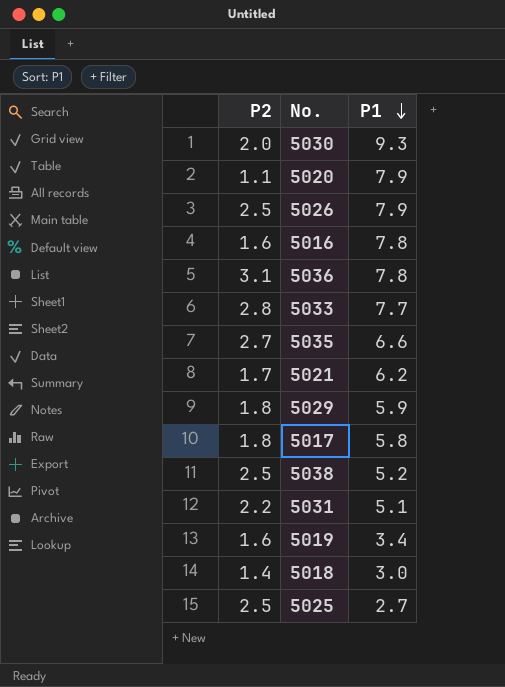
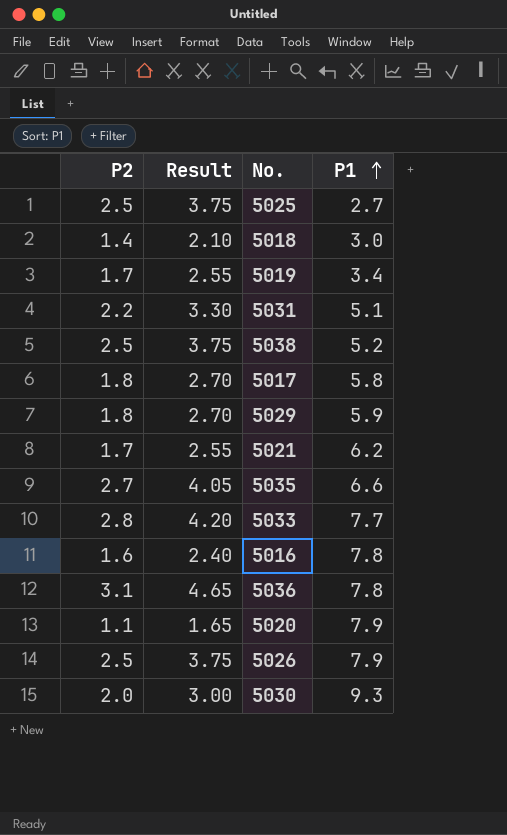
row order: P1 descending -> P1 ascending
column Result | formula: none -> [P2] * 1.5
5019 | P2: 1.6 -> 1.7

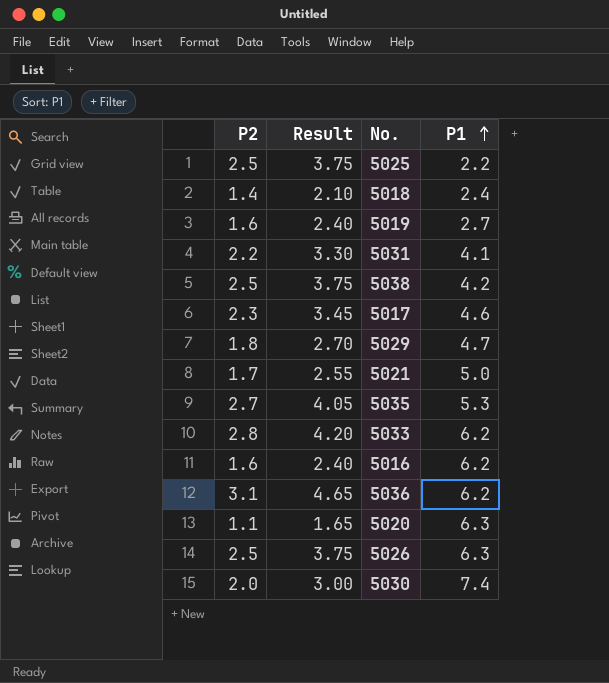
5025 | P1: 2.7 -> 2.2
5018 | P1: 3.0 -> 2.4
5019 | P2: 1.7 -> 1.6
5019 | Result: 2.55 -> 2.40
5019 | P1: 3.4 -> 2.7
5031 | P1: 5.1 -> 4.1
5038 | P1: 5.2 -> 4.2
5017 | P2: 1.8 -> 2.3
5017 | Result: 2.70 -> 3.45
5017 | P1: 5.8 -> 4.6
5029 | P1: 5.9 -> 4.7
5021 | P1: 6.2 -> 5.0
5035 | P1: 6.6 -> 5.3
5033 | P1: 7.7 -> 6.2
5016 | P1: 7.8 -> 6.2
5036 | P1: 7.8 -> 6.2
5020 | P1: 7.9 -> 6.3
5026 | P1: 7.9 -> 6.3
5030 | P1: 9.3 -> 7.4

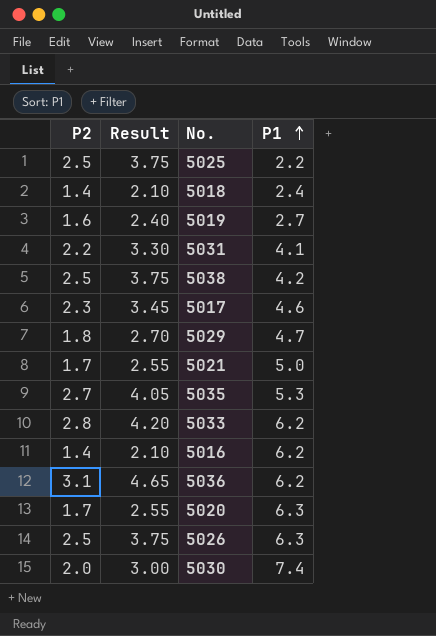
5016 | P2: 1.6 -> 1.4
5016 | Result: 2.40 -> 2.10
5020 | P2: 1.1 -> 1.7
5020 | Result: 1.65 -> 2.55

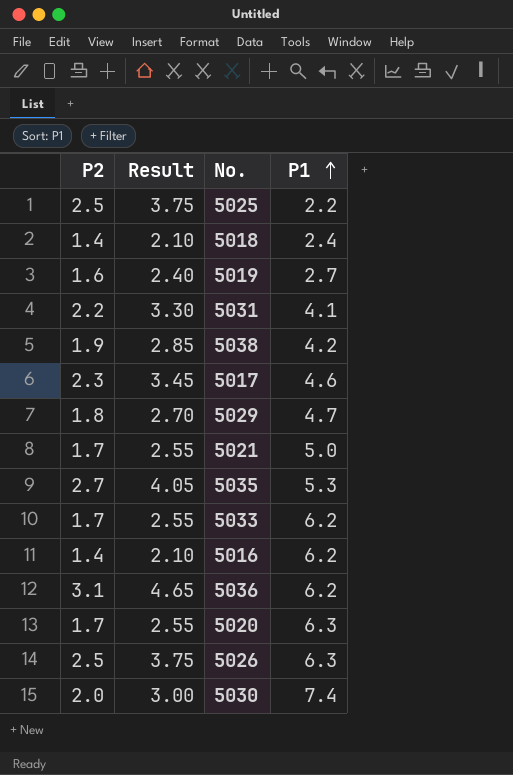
5038 | P2: 2.5 -> 1.9
5038 | Result: 3.75 -> 2.85
5033 | P2: 2.8 -> 1.7
5033 | Result: 4.20 -> 2.55

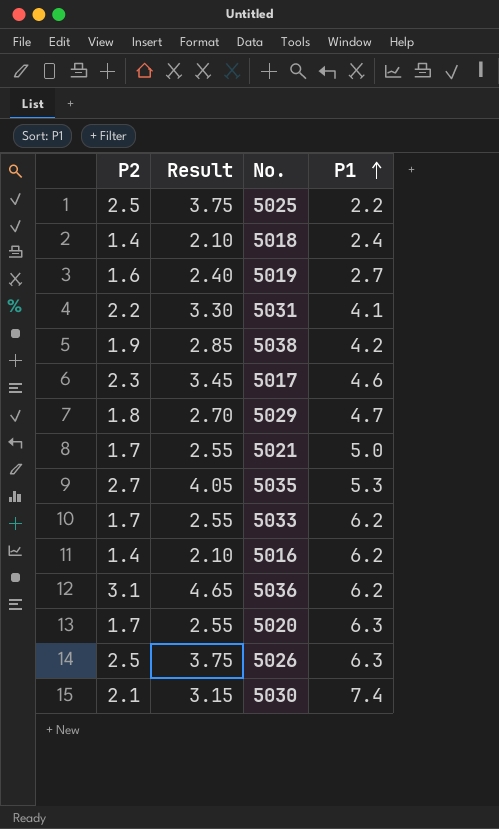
5030 | P2: 2.0 -> 2.1
5030 | Result: 3.00 -> 3.15

